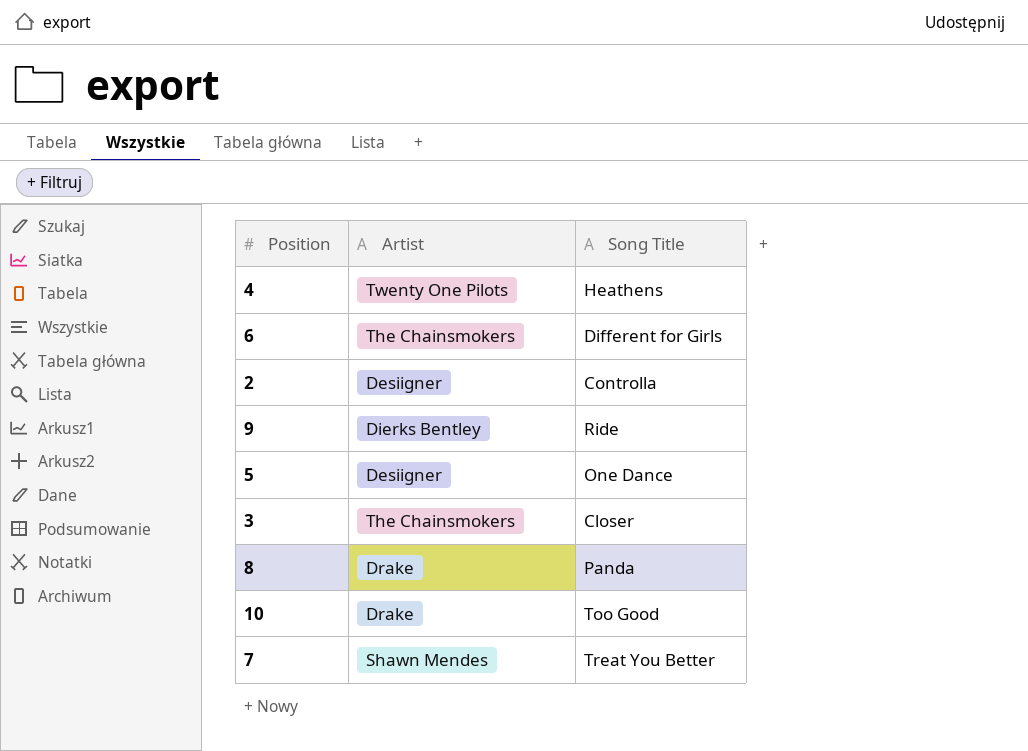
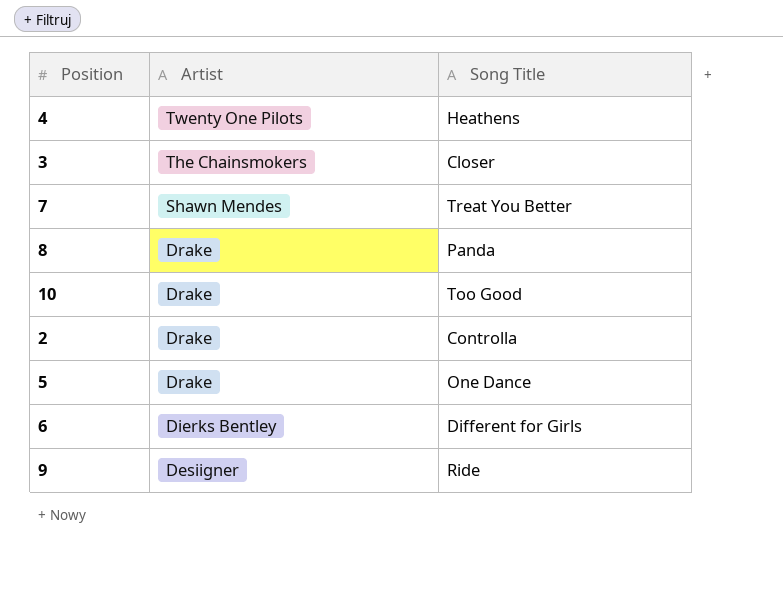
row order: none -> Artist descending
2 | Artist: Desiigner -> Drake
5 | Artist: Desiigner -> Drake
6 | Artist: The Chainsmokers -> Dierks Bentley
9 | Artist: Dierks Bentley -> Desiigner

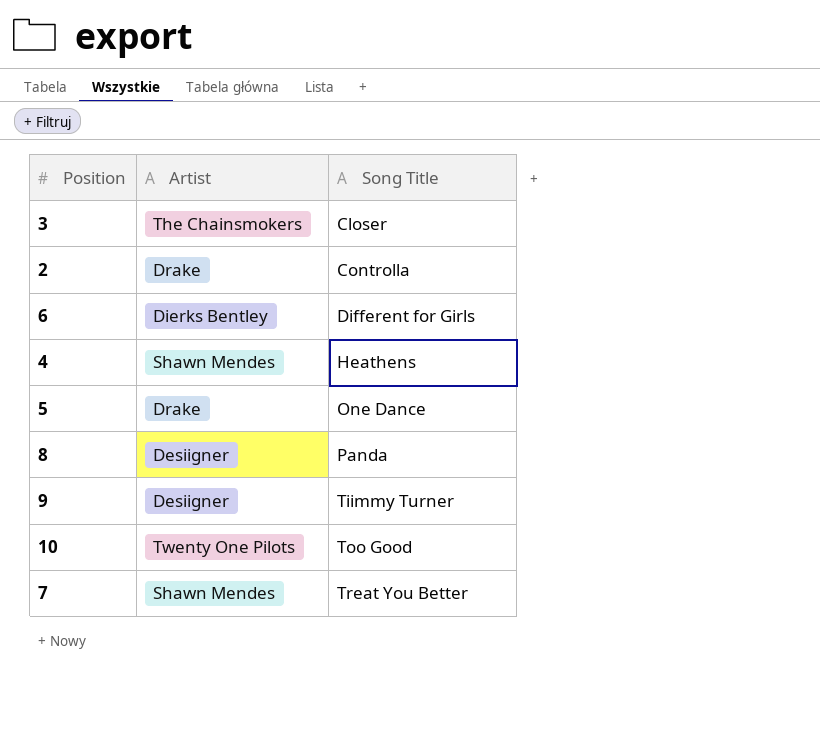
row order: Artist descending -> Song Title ascending
4 | Artist: Twenty One Pilots -> Shawn Mendes
8 | Artist: Drake -> Desiigner
9 | Song Title: Ride -> Tiimmy Turner
10 | Artist: Drake -> Twenty One Pilots

